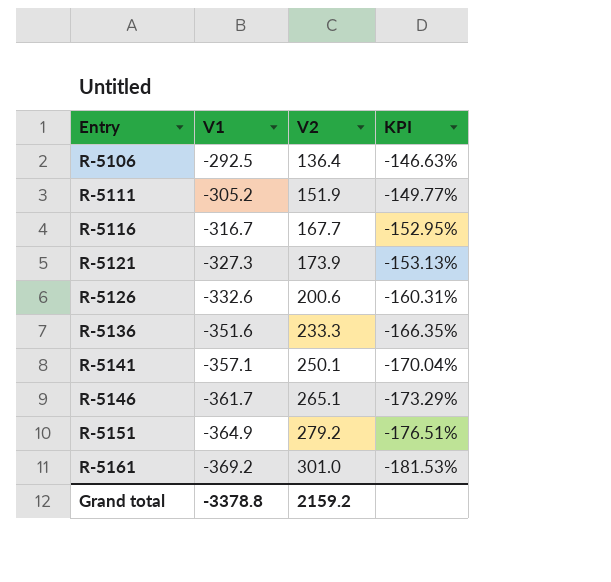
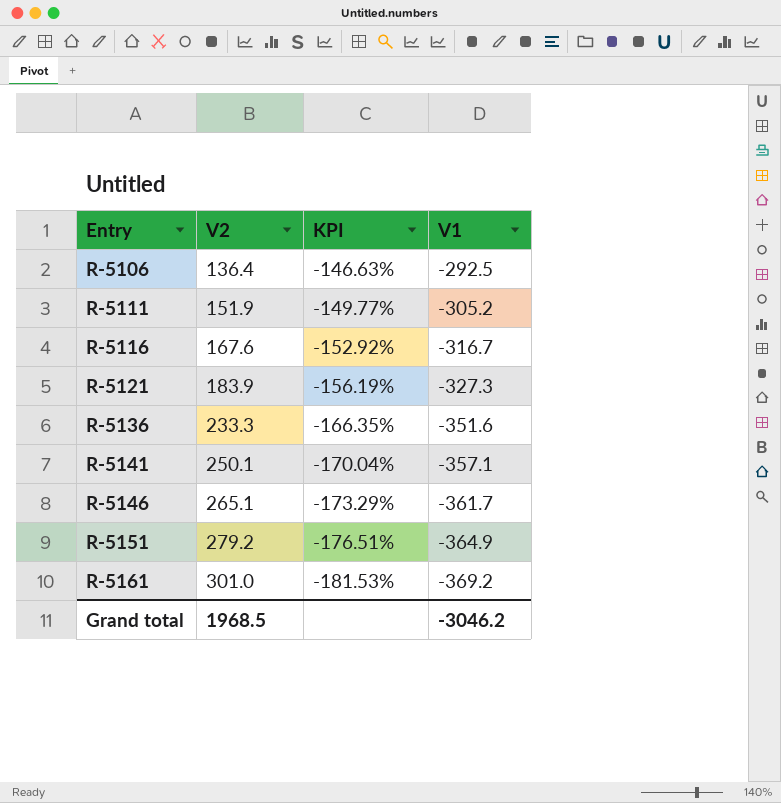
column V1 | position: 2 -> 4
row R-5126: -332.6 | 200.6 | -160.31% -> none
R-5116 | V2: 167.7 -> 167.6
R-5116 | KPI: -152.95% -> -152.92%
R-5121 | V2: 173.9 -> 183.9
R-5121 | KPI: -153.13% -> -156.19%
Grand total | V2: 2159.2 -> 1968.5
Grand total | V1: -3378.8 -> -3046.2

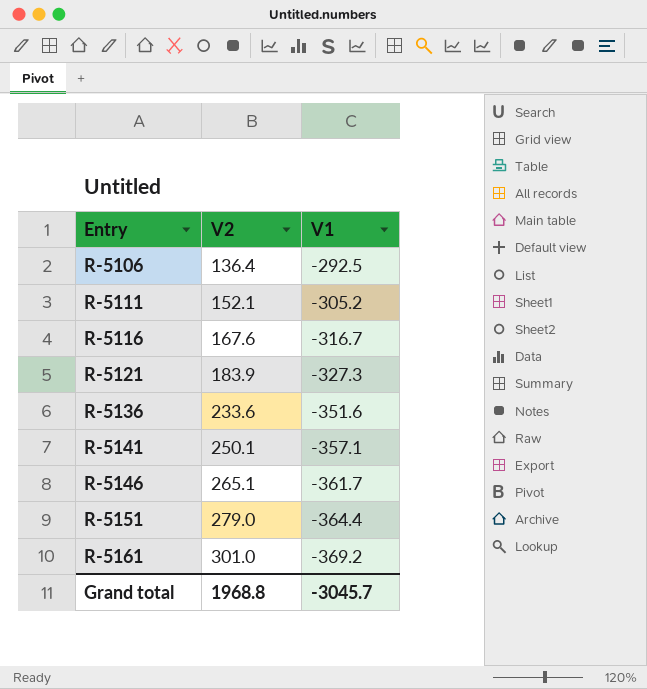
column KPI | formula: ([V2] - [V1]) / [V1] -> none
R-5111 | V2: 151.9 -> 152.1
R-5136 | V2: 233.3 -> 233.6
R-5151 | V2: 279.2 -> 279.0
R-5151 | V1: -364.9 -> -364.4
Grand total | V2: 1968.5 -> 1968.8
Grand total | V1: -3046.2 -> -3045.7

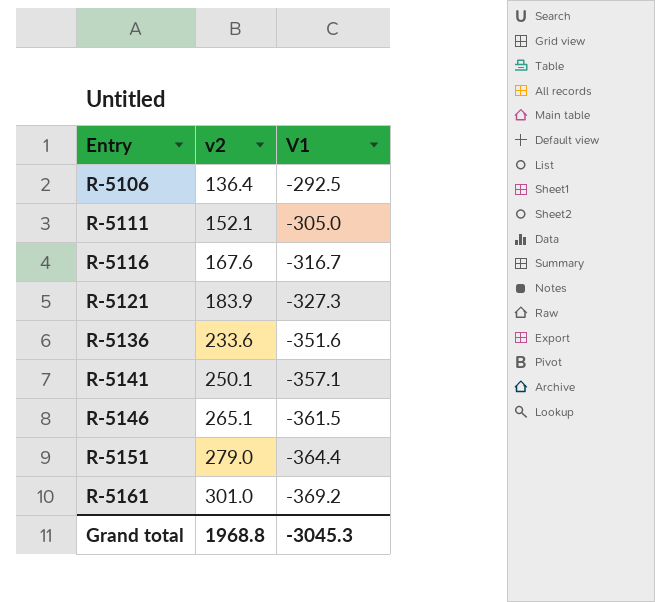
column name: V2 -> v2
R-5111 | V1: -305.2 -> -305.0
R-5146 | V1: -361.7 -> -361.5
Grand total | V1: -3045.7 -> -3045.3

